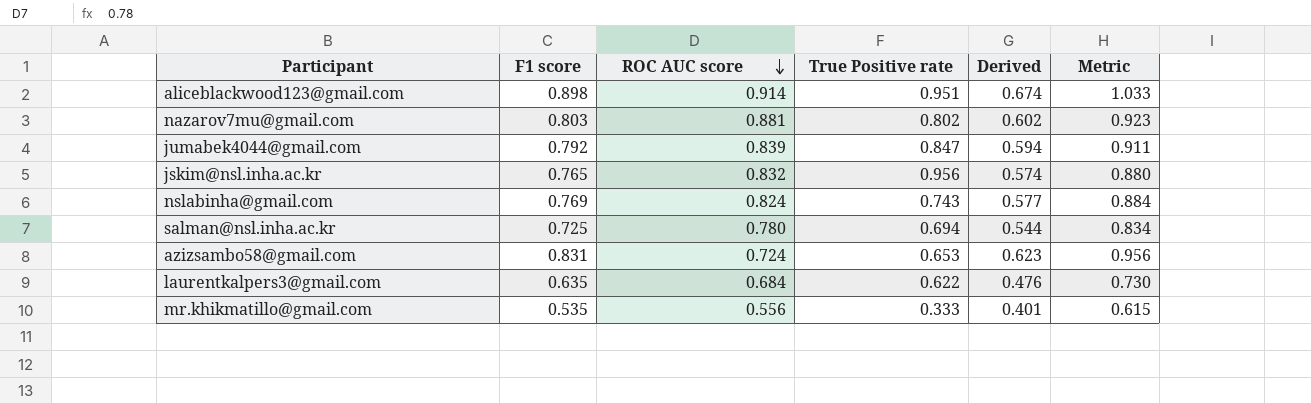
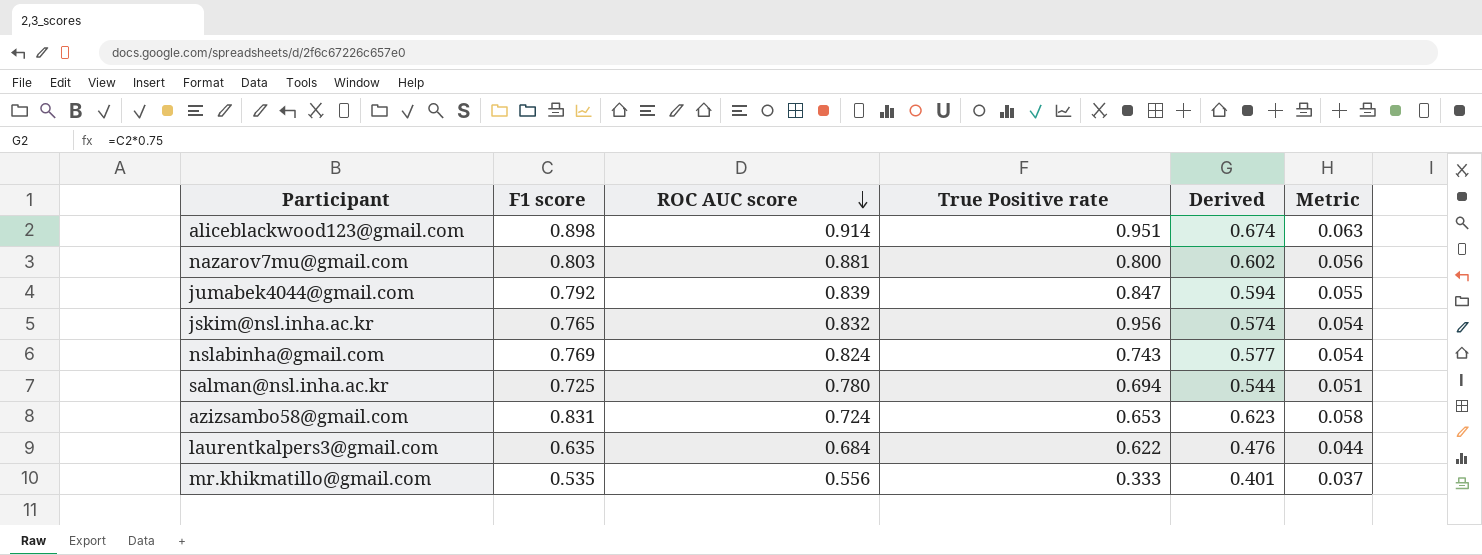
column Metric | formula: [F1 score] * 1.15 -> [F1 score] * 0.07
nazarov7mu@gmail.com | True Positive rate: 0.802 -> 0.800

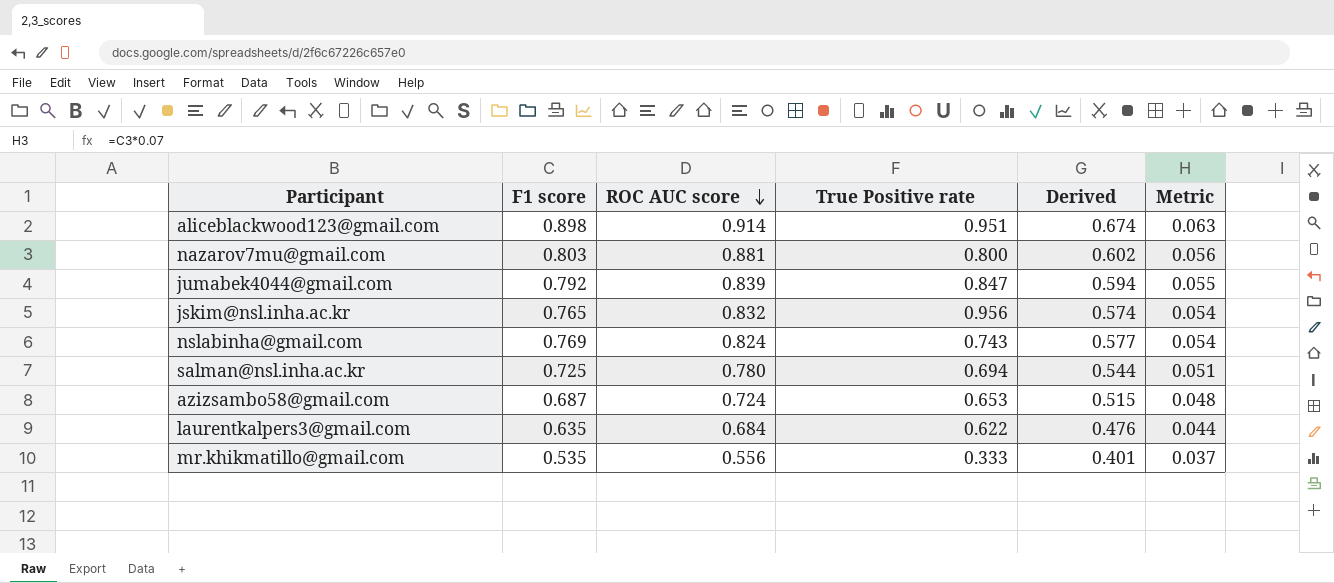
azizsambo58@gmail.com | F1 score: 0.831 -> 0.687
azizsambo58@gmail.com | Derived: 0.623 -> 0.515
azizsambo58@gmail.com | Metric: 0.058 -> 0.048

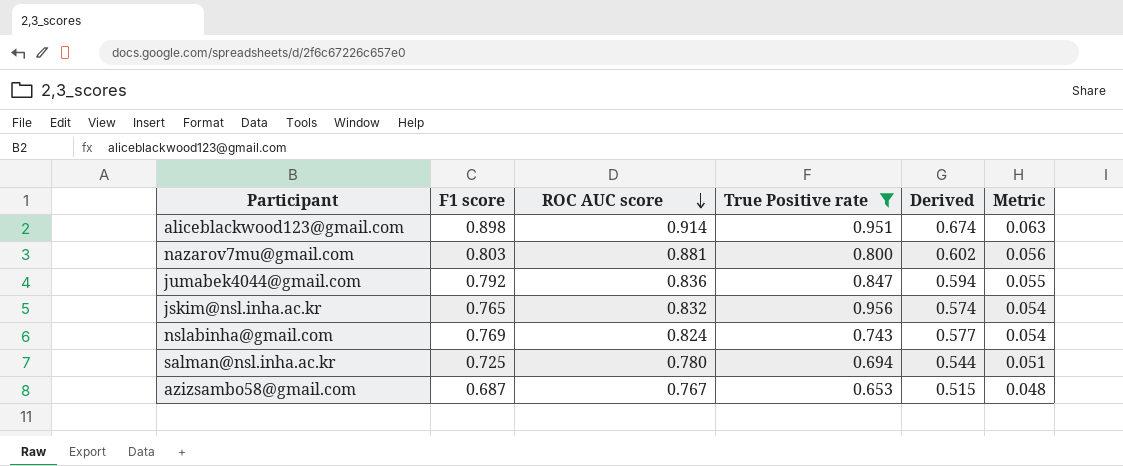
filter: none -> True Positive rate >= 0.653
jumabek4044@gmail.com | ROC AUC score: 0.839 -> 0.836
azizsambo58@gmail.com | ROC AUC score: 0.724 -> 0.767

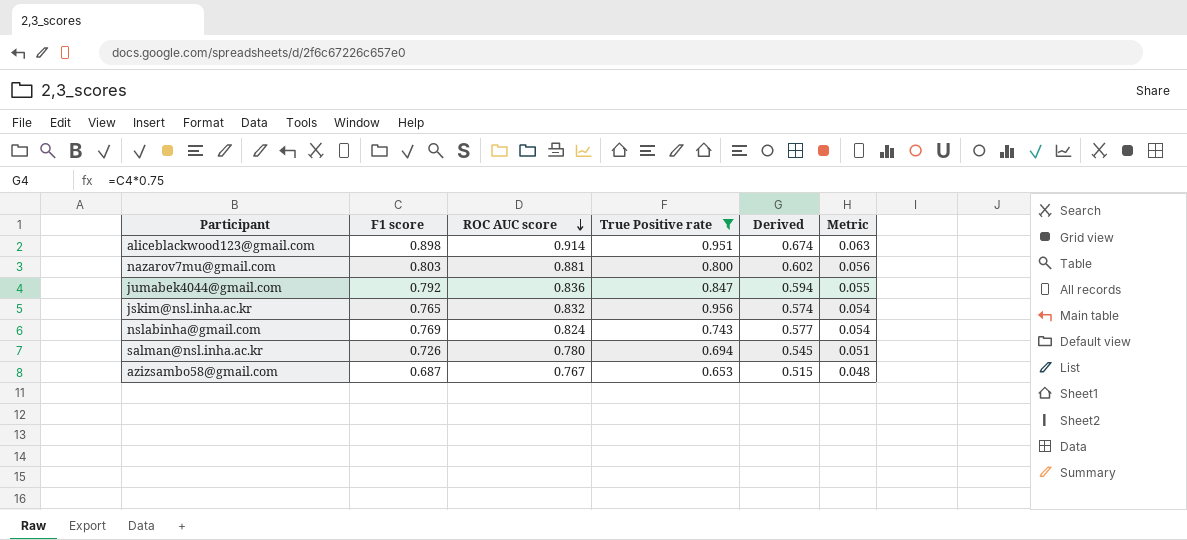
salman@nsl.inha.ac.kr | F1 score: 0.725 -> 0.726
salman@nsl.inha.ac.kr | Derived: 0.544 -> 0.545

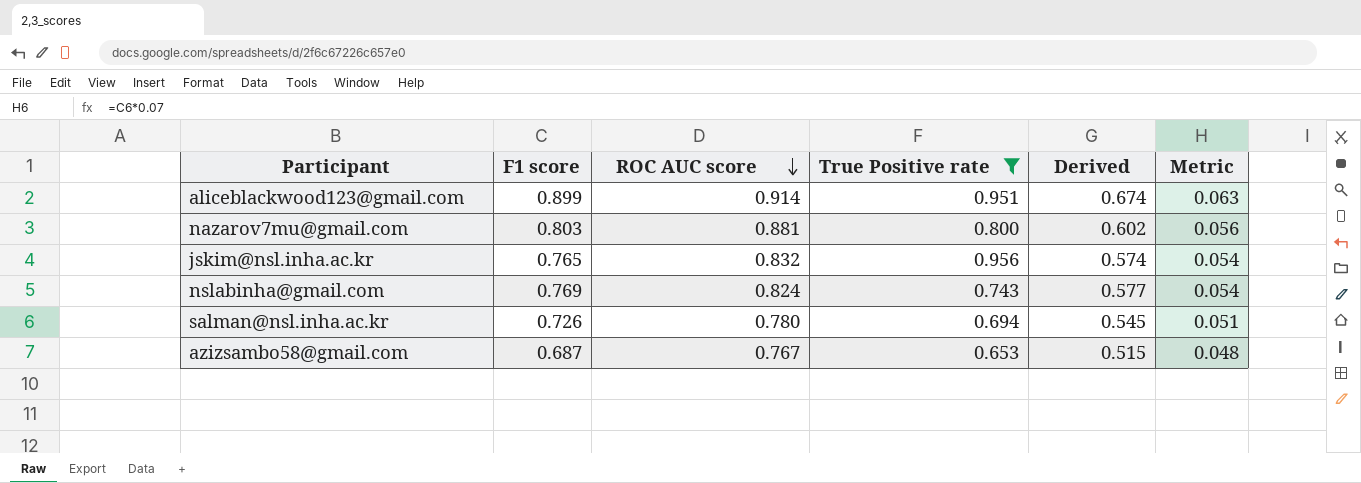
row jumabek4044@gmail.com: 0.792 | 0.836 | 0.847 | 0.594 | 0.055 -> none
aliceblackwood123@gmail.com | F1 score: 0.898 -> 0.899

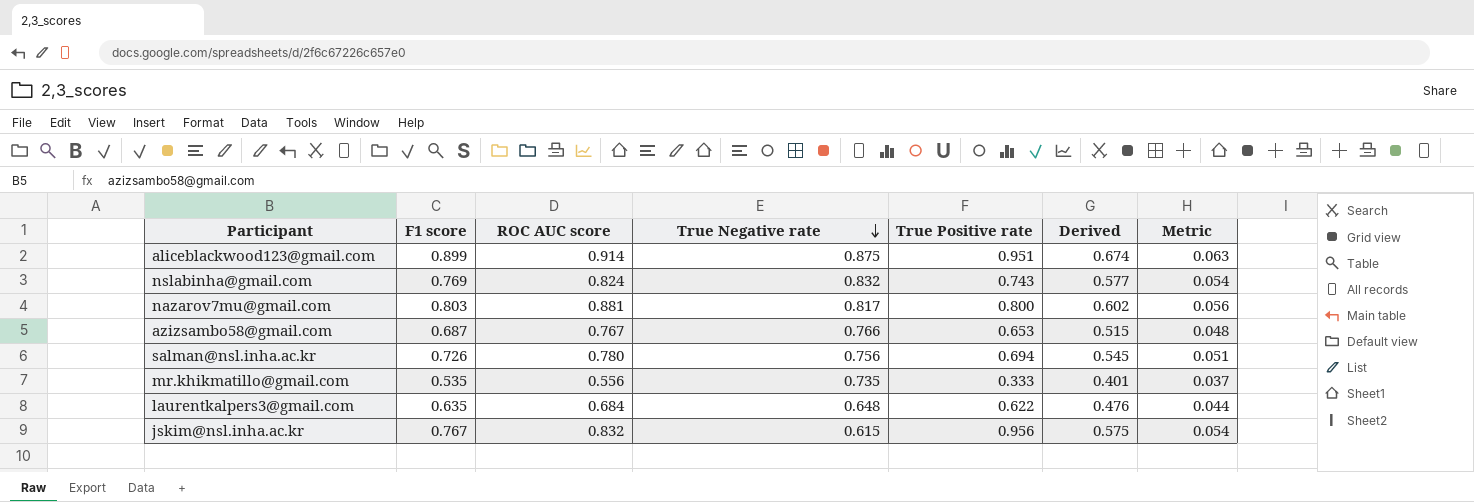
filter: True Positive rate >= 0.653 -> none
row order: ROC AUC score descending -> True Negative rate descending
column True Negative rate | position: none -> 4
jskim@nsl.inha.ac.kr | F1 score: 0.765 -> 0.767
jskim@nsl.inha.ac.kr | Derived: 0.574 -> 0.575

